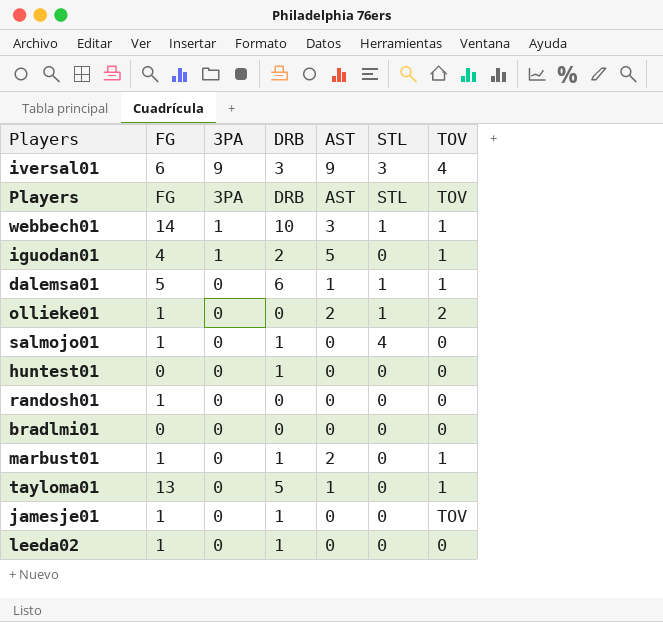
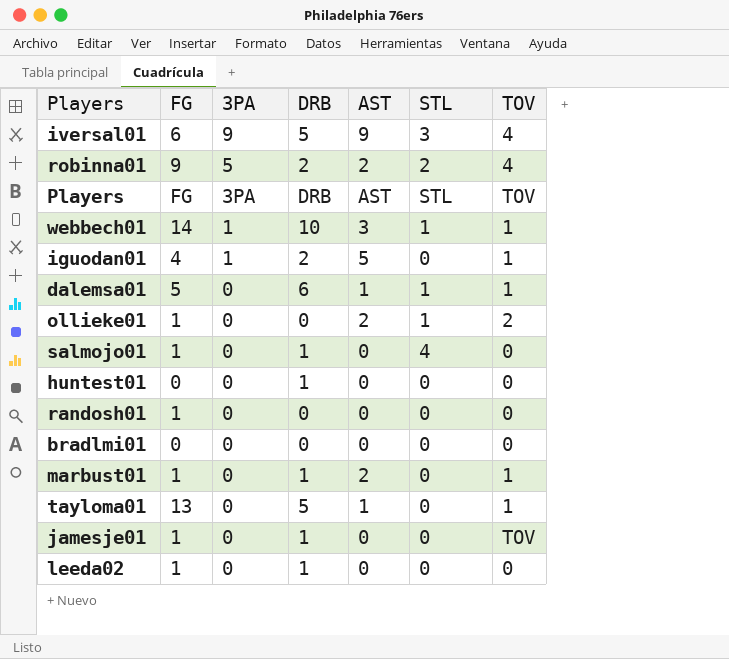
iversal01 | DRB: 3 -> 5
row robinna01: none -> 9 | 5 | 2 | 2 | 2 | 4

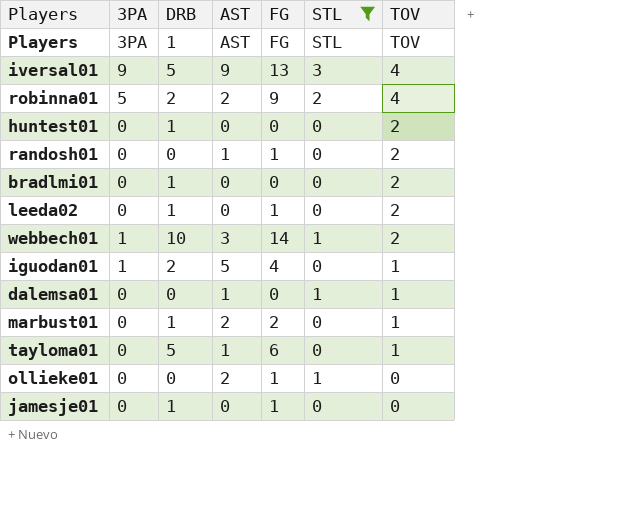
filter: none -> STL != 4
row order: 3PA descending -> TOV descending
column FG | position: 2 -> 5
Players | DRB: DRB -> 1
iversal01 | FG: 6 -> 13
huntest01 | TOV: 0 -> 2
randosh01 | AST: 0 -> 1
randosh01 | TOV: 0 -> 2
bradlmi01 | DRB: 0 -> 1
bradlmi01 | TOV: 0 -> 2
leeda02 | TOV: 0 -> 2
webbech01 | TOV: 1 -> 2
dalemsa01 | DRB: 6 -> 0
dalemsa01 | FG: 5 -> 0
marbust01 | FG: 1 -> 2
tayloma01 | FG: 13 -> 6
ollieke01 | TOV: 2 -> 0
jamesje01 | TOV: TOV -> 0

